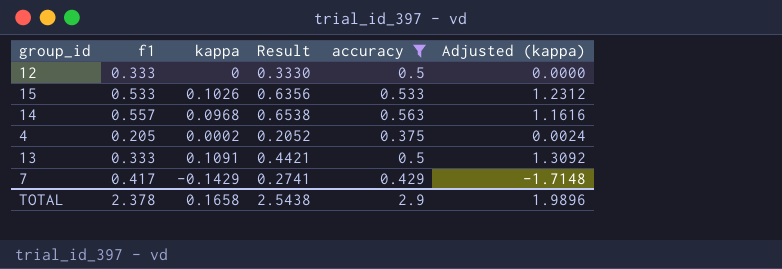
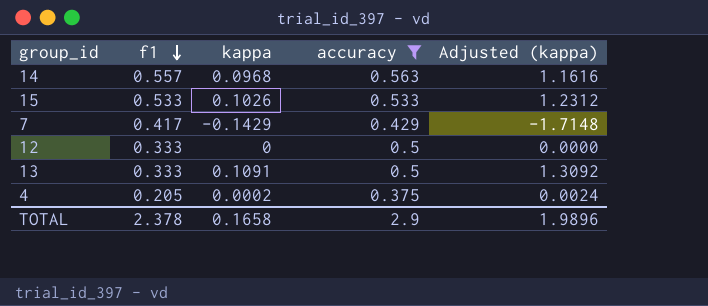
row order: none -> f1 descending
column Result | formula: [f1] + [kappa] -> none

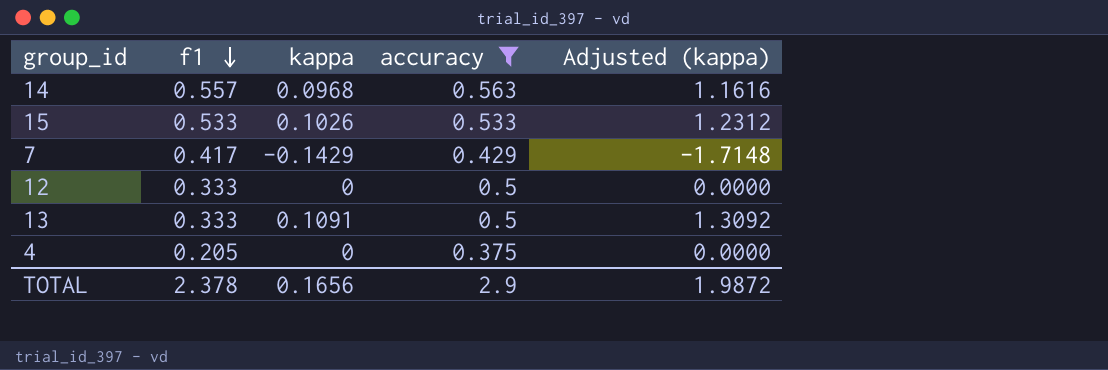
4 | kappa: 0.0002 -> 0
4 | Adjusted (kappa): 0.0024 -> 0.0000
TOTAL | kappa: 0.1658 -> 0.1656
TOTAL | Adjusted (kappa): 1.9896 -> 1.9872

